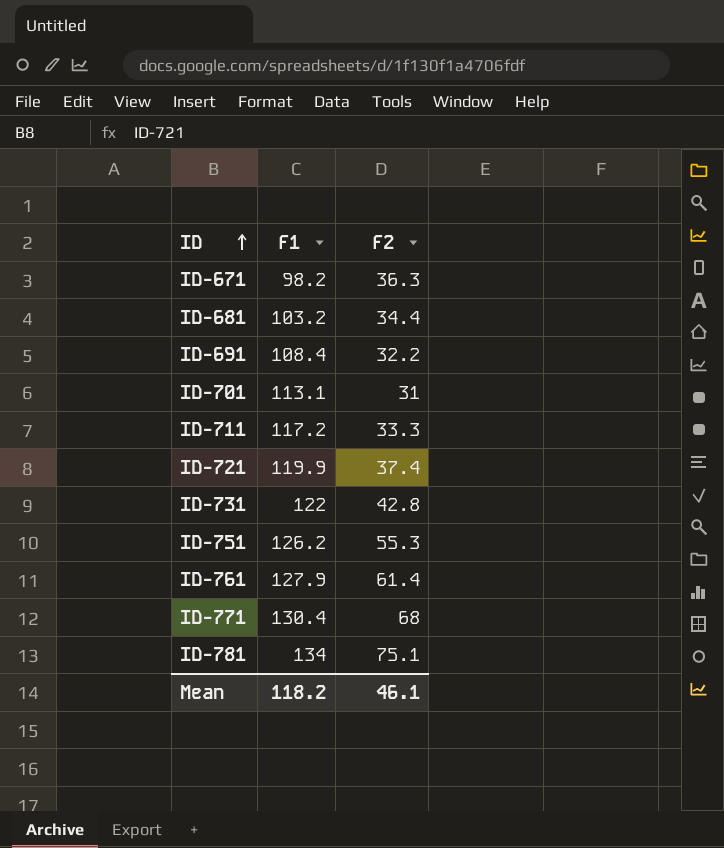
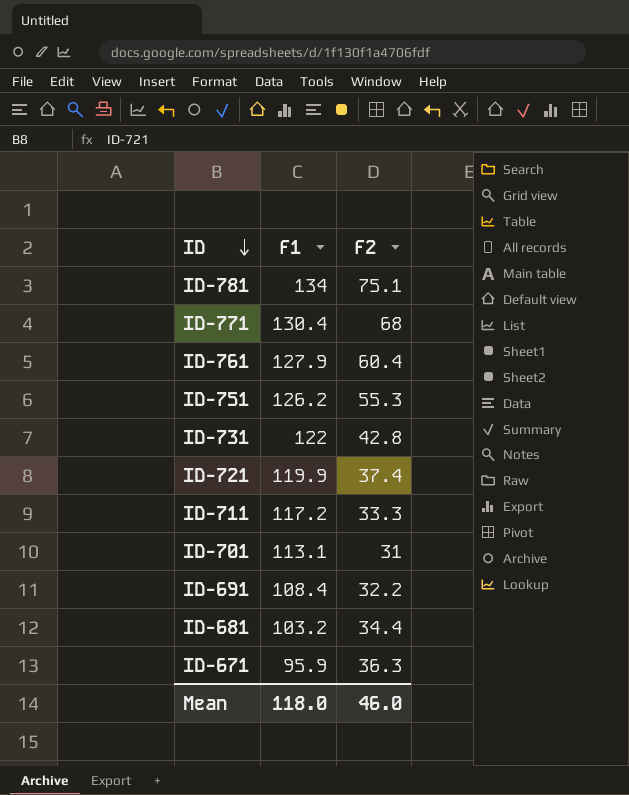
row order: ID ascending -> ID descending
ID-761 | F2: 61.4 -> 60.4
ID-671 | F1: 98.2 -> 95.9
Mean | F1: 118.2 -> 118.0
Mean | F2: 46.1 -> 46.0

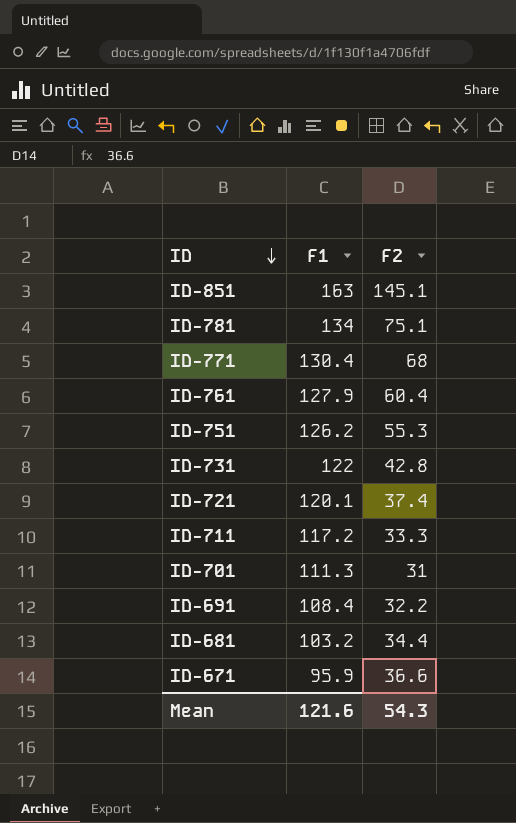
row ID-851: none -> 163 | 145.1
ID-721 | F1: 119.9 -> 120.1
ID-701 | F1: 113.1 -> 111.3
ID-671 | F2: 36.3 -> 36.6
Mean | F1: 118.0 -> 121.6
Mean | F2: 46.0 -> 54.3

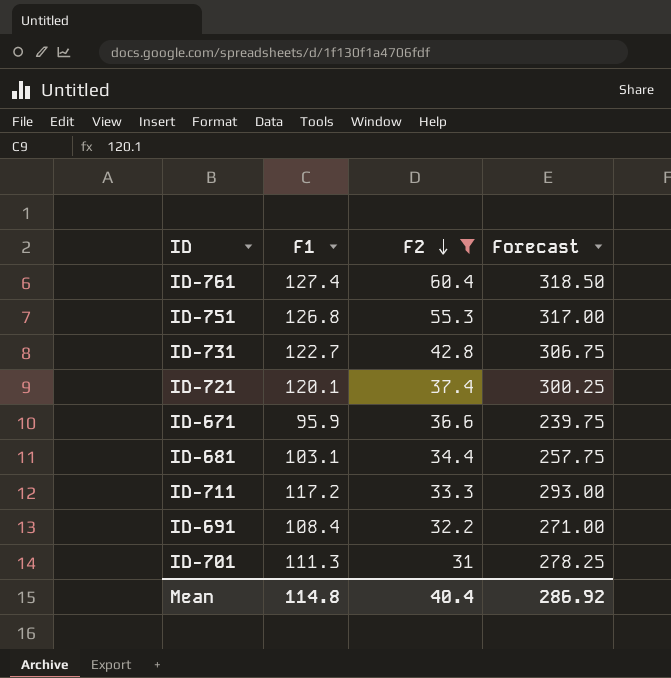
filter: none -> F2 <= 60.4
row order: ID descending -> F2 descending
column Forecast | formula: none -> [F1] * 2.5
ID-761 | F1: 127.9 -> 127.4
ID-751 | F1: 126.2 -> 126.8
ID-731 | F1: 122 -> 122.7
ID-681 | F1: 103.2 -> 103.1
Mean | F1: 121.6 -> 114.8
Mean | F2: 54.3 -> 40.4

